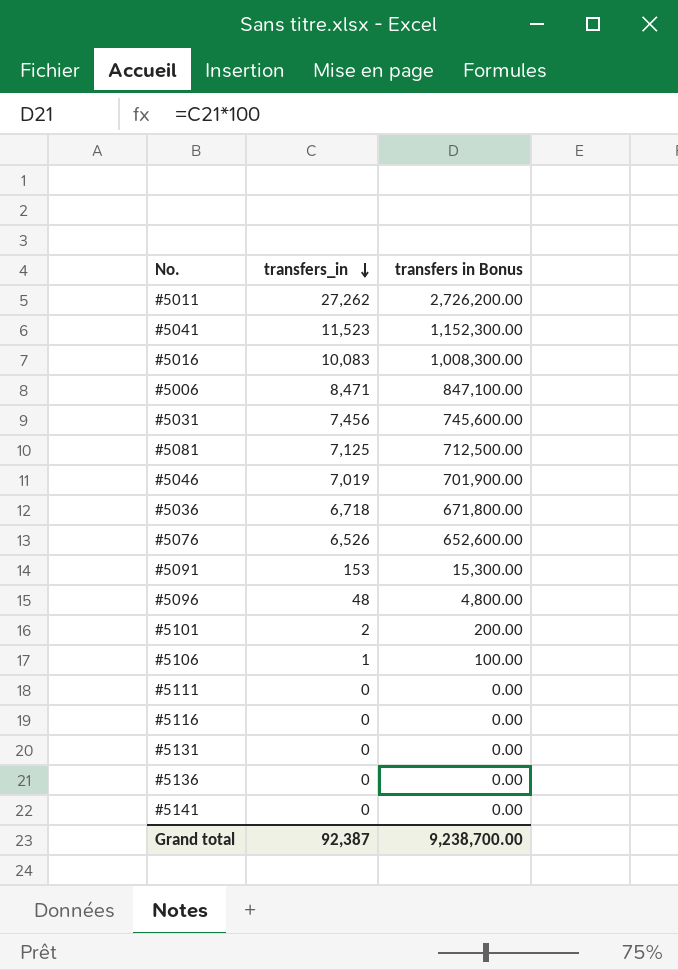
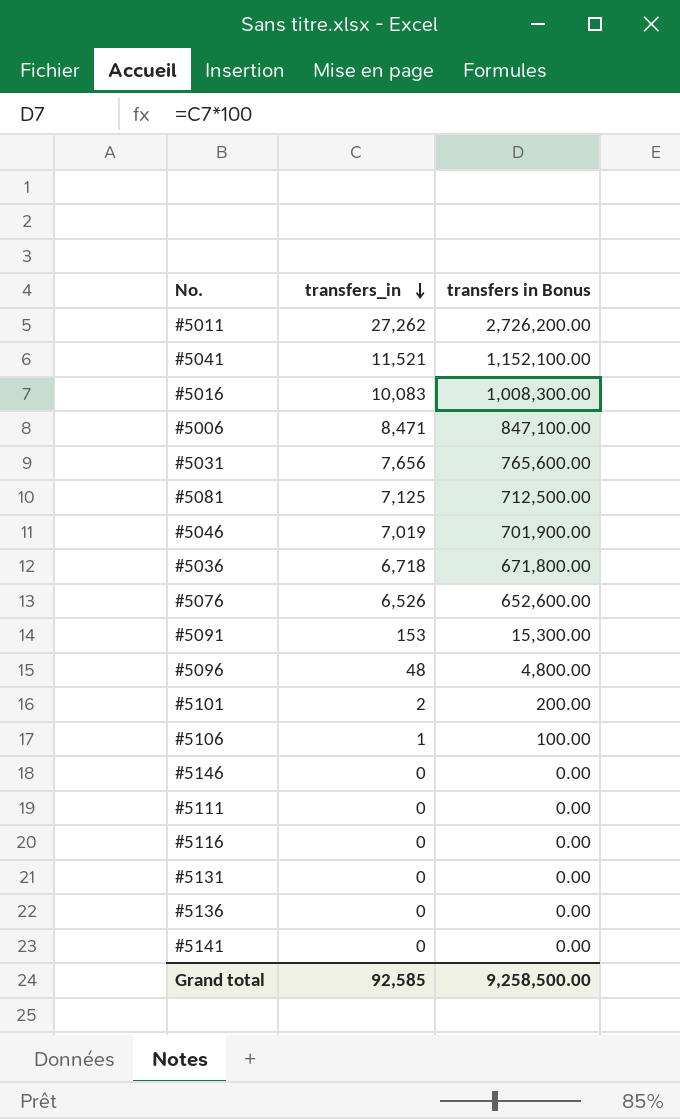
#5041 | transfers_in: 11,523 -> 11,521
#5041 | transfers in Bonus: 1,152,300.00 -> 1,152,100.00
#5031 | transfers_in: 7,456 -> 7,656
#5031 | transfers in Bonus: 745,600.00 -> 765,600.00
row #5146: none -> 0 | 0.00
Grand total | transfers_in: 92,387 -> 92,585
Grand total | transfers in Bonus: 9,238,700.00 -> 9,258,500.00

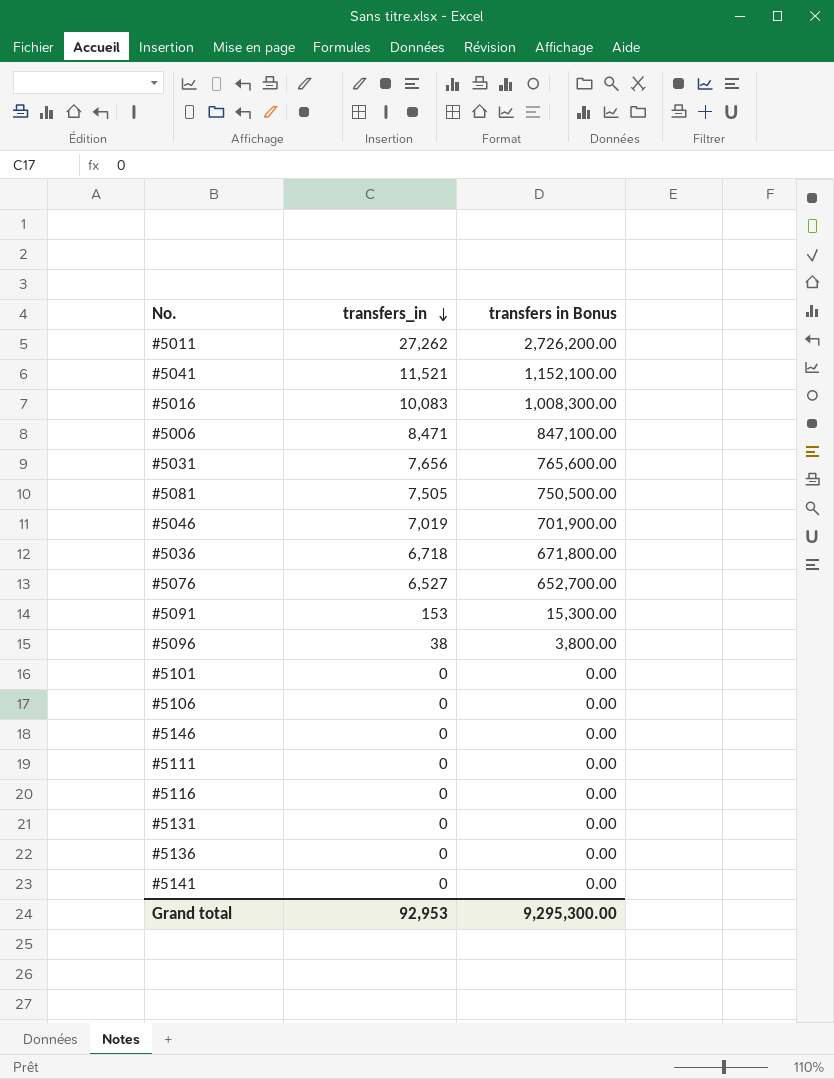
#5081 | transfers_in: 7,125 -> 7,505
#5081 | transfers in Bonus: 712,500.00 -> 750,500.00
#5076 | transfers_in: 6,526 -> 6,527
#5076 | transfers in Bonus: 652,600.00 -> 652,700.00
#5096 | transfers_in: 48 -> 38
#5096 | transfers in Bonus: 4,800.00 -> 3,800.00
#5101 | transfers_in: 2 -> 0
#5101 | transfers in Bonus: 200.00 -> 0.00
#5106 | transfers_in: 1 -> 0
#5106 | transfers in Bonus: 100.00 -> 0.00
Grand total | transfers_in: 92,585 -> 92,953
Grand total | transfers in Bonus: 9,258,500.00 -> 9,295,300.00

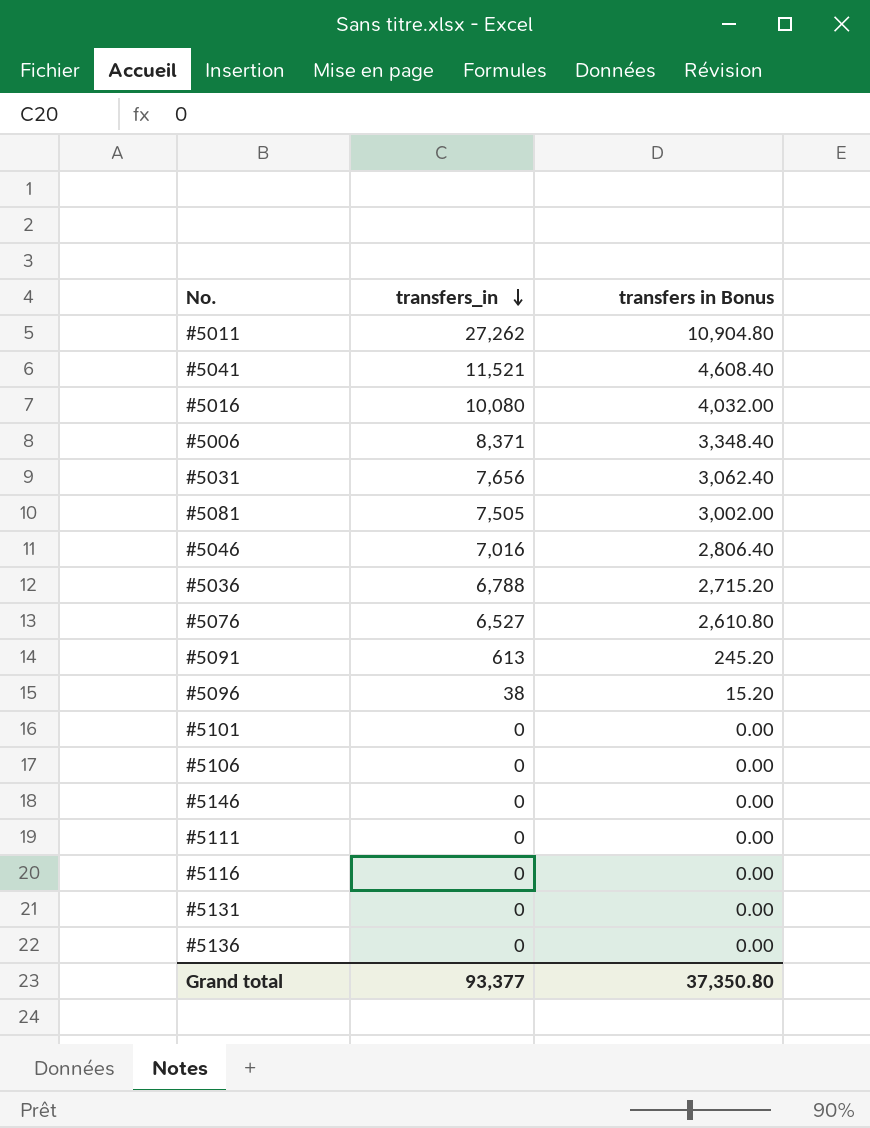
column transfers in Bonus | formula: [transfers_in] * 100 -> [transfers_in] * 0.4
row #5141: 0 | 0.00 -> none
#5016 | transfers_in: 10,083 -> 10,080
#5006 | transfers_in: 8,471 -> 8,371
#5046 | transfers_in: 7,019 -> 7,016
#5036 | transfers_in: 6,718 -> 6,788
#5091 | transfers_in: 153 -> 613
Grand total | transfers_in: 92,953 -> 93,377
Grand total | transfers in Bonus: 9,295,300.00 -> 37,350.80

